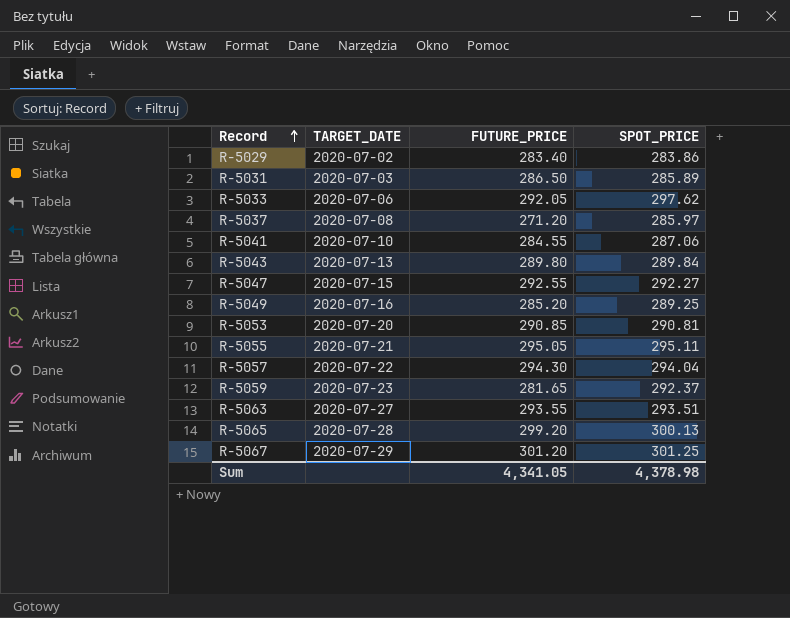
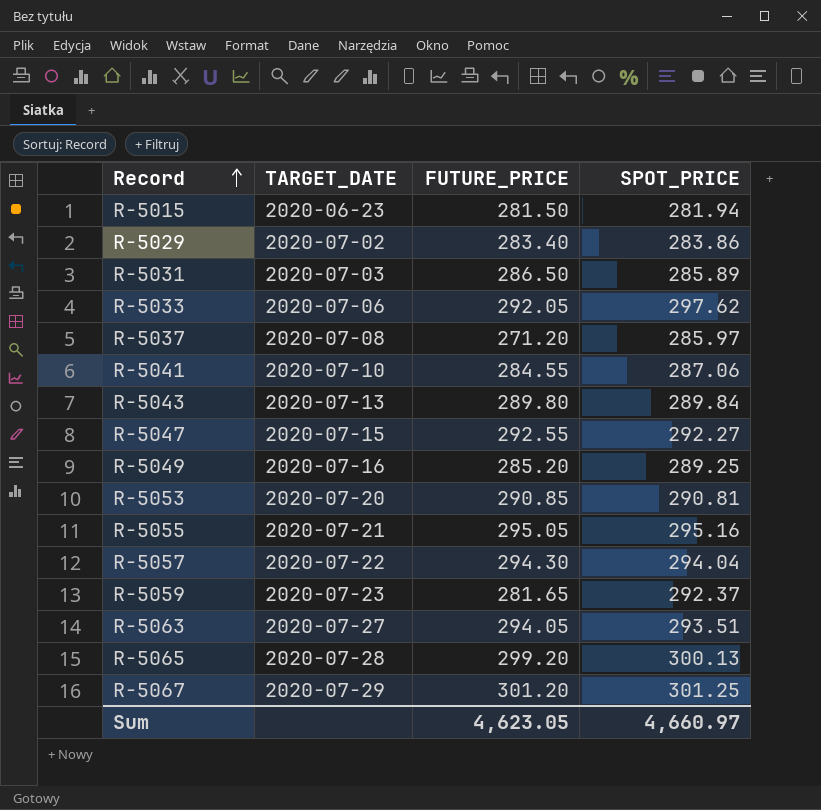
row R-5015: none -> 2020-06-23 | 281.50 | 281.94
R-5055 | SPOT_PRICE: 295.11 -> 295.16
R-5063 | FUTURE_PRICE: 293.55 -> 294.05
Sum | FUTURE_PRICE: 4,341.05 -> 4,623.05
Sum | SPOT_PRICE: 4,378.98 -> 4,660.97

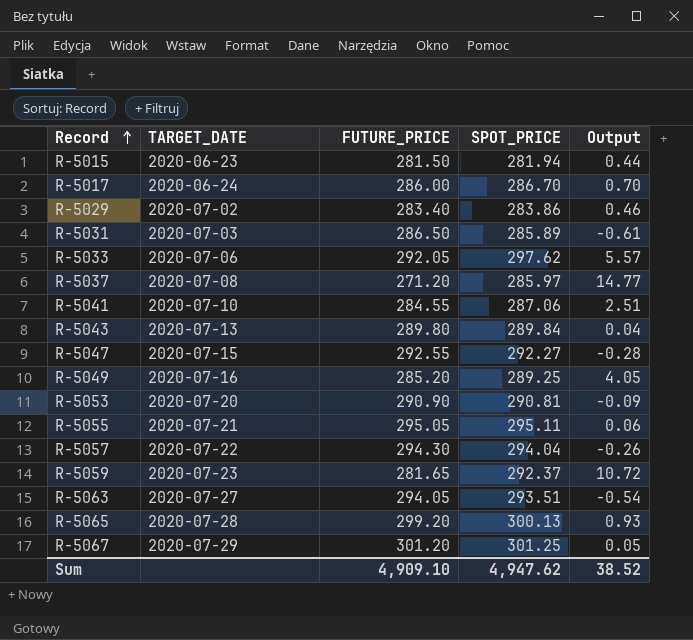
column Output | formula: none -> [SPOT_PRICE] - [FUTURE_PRICE]
row R-5017: none -> 2020-06-24 | 286.00 | 286.70 | 0.70
R-5053 | FUTURE_PRICE: 290.85 -> 290.90
R-5055 | SPOT_PRICE: 295.16 -> 295.11
Sum | FUTURE_PRICE: 4,623.05 -> 4,909.10
Sum | SPOT_PRICE: 4,660.97 -> 4,947.62

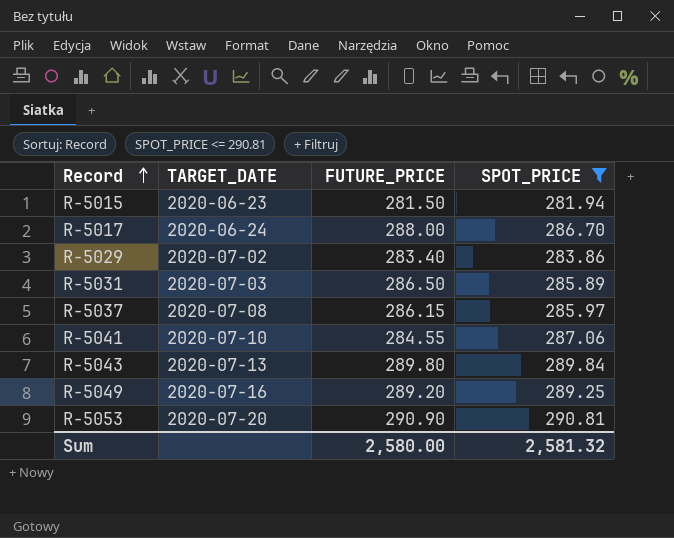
filter: none -> SPOT_PRICE <= 290.81
column Output | formula: [SPOT_PRICE] - [FUTURE_PRICE] -> none
R-5017 | FUTURE_PRICE: 286.00 -> 288.00
R-5037 | FUTURE_PRICE: 271.20 -> 286.15
R-5049 | FUTURE_PRICE: 285.20 -> 289.20
Sum | FUTURE_PRICE: 4,909.10 -> 2,580.00
Sum | SPOT_PRICE: 4,947.62 -> 2,581.32

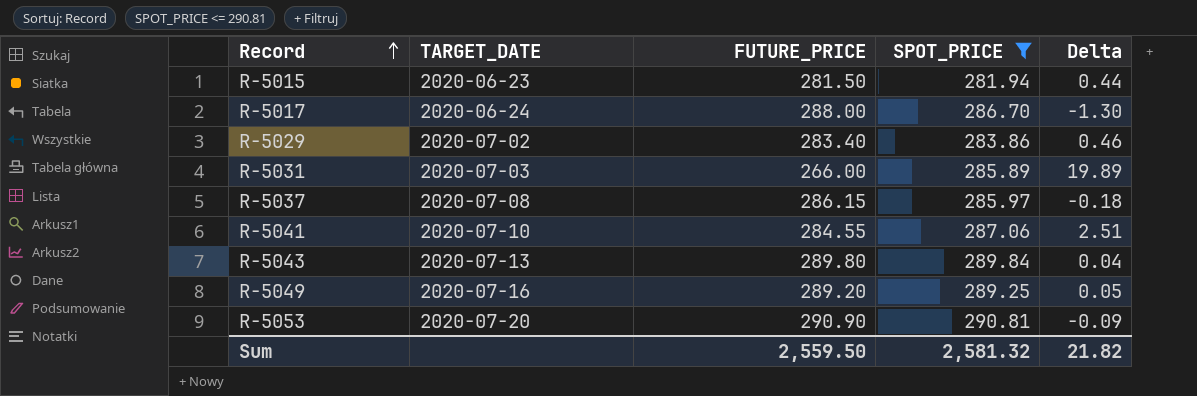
column Delta | formula: none -> [SPOT_PRICE] - [FUTURE_PRICE]
R-5031 | FUTURE_PRICE: 286.50 -> 266.00
Sum | FUTURE_PRICE: 2,580.00 -> 2,559.50

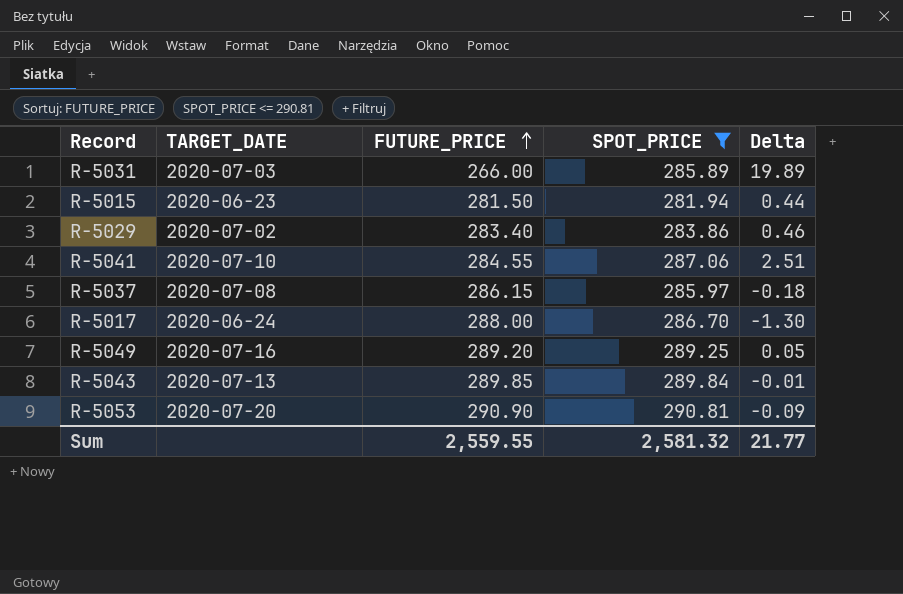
row order: Record ascending -> FUTURE_PRICE ascending
R-5043 | FUTURE_PRICE: 289.80 -> 289.85
R-5043 | Delta: 0.04 -> -0.01
Sum | FUTURE_PRICE: 2,559.50 -> 2,559.55
Sum | Delta: 21.82 -> 21.77

